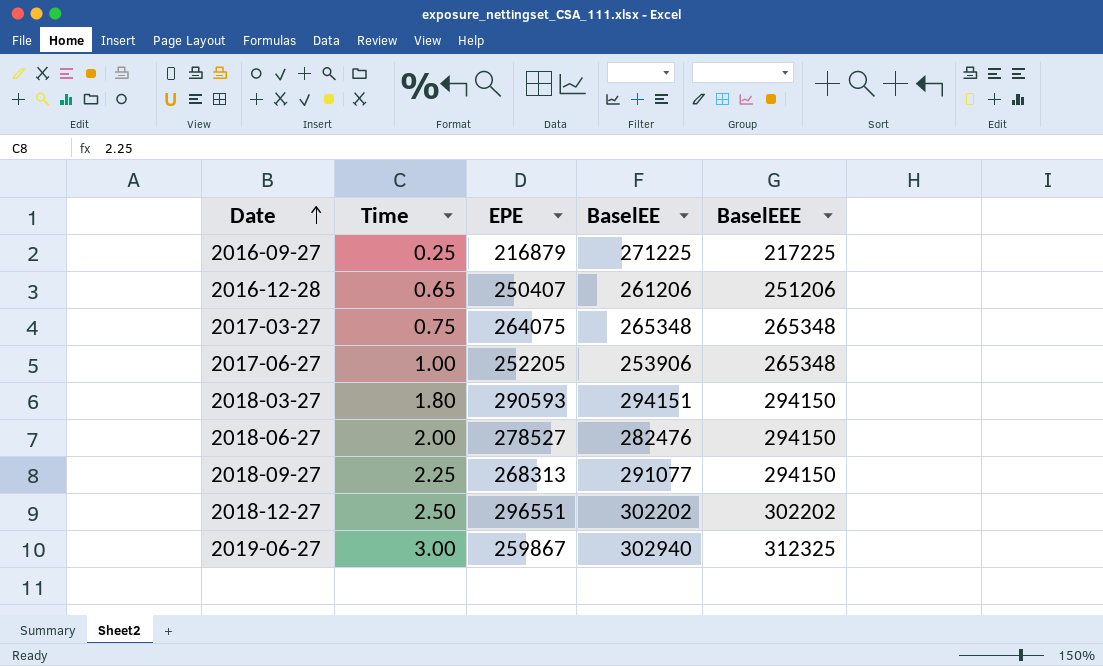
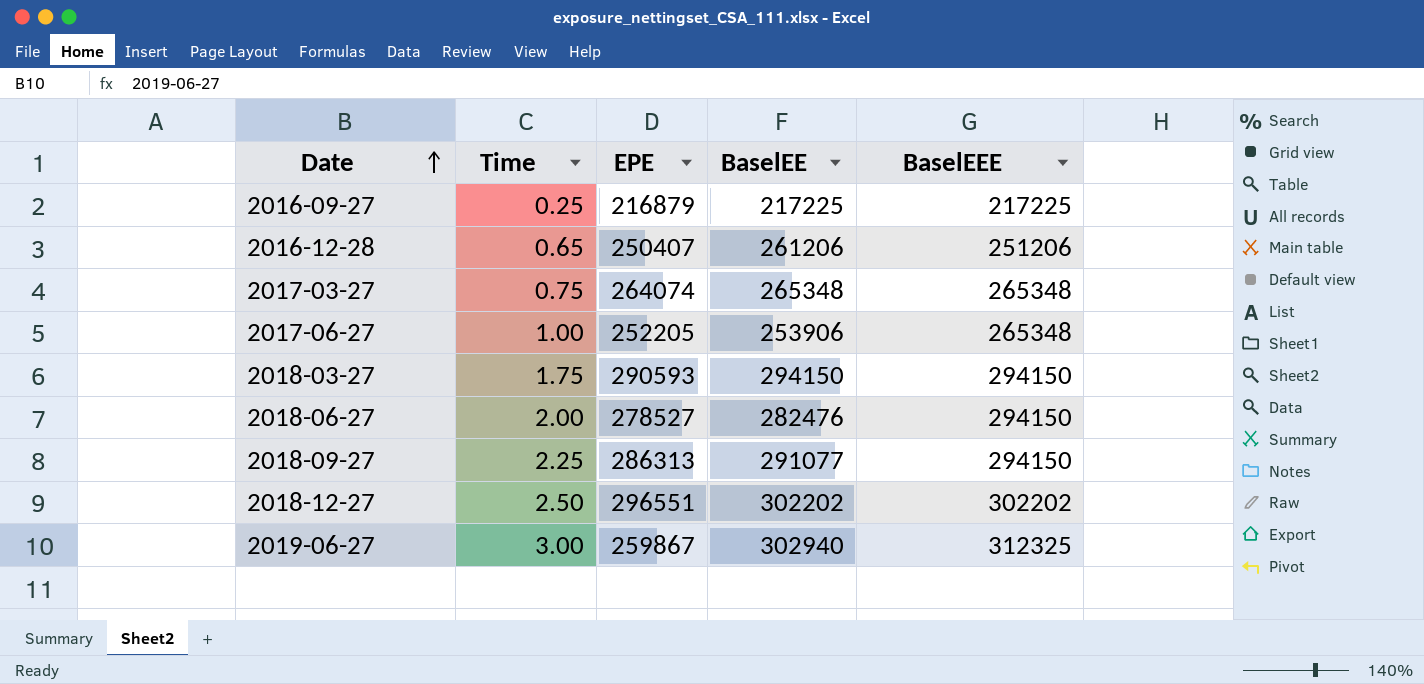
2016-09-27 | BaselEE: 271225 -> 217225
2017-03-27 | EPE: 264075 -> 264074
2018-03-27 | Time: 1.80 -> 1.75
2018-03-27 | BaselEE: 294151 -> 294150
2018-09-27 | EPE: 268313 -> 286313

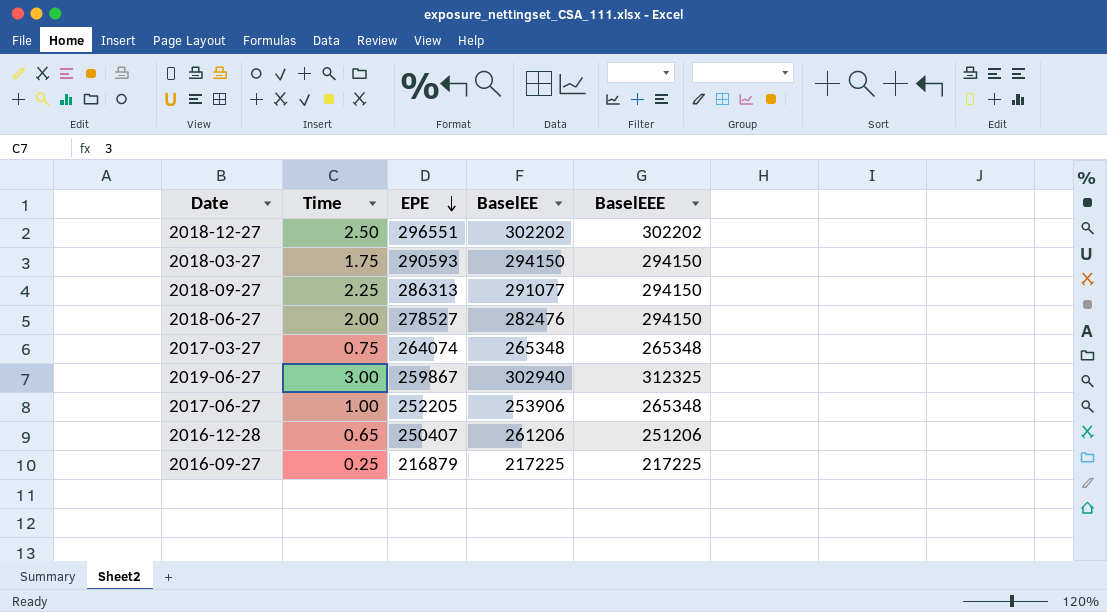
row order: Date ascending -> EPE descending

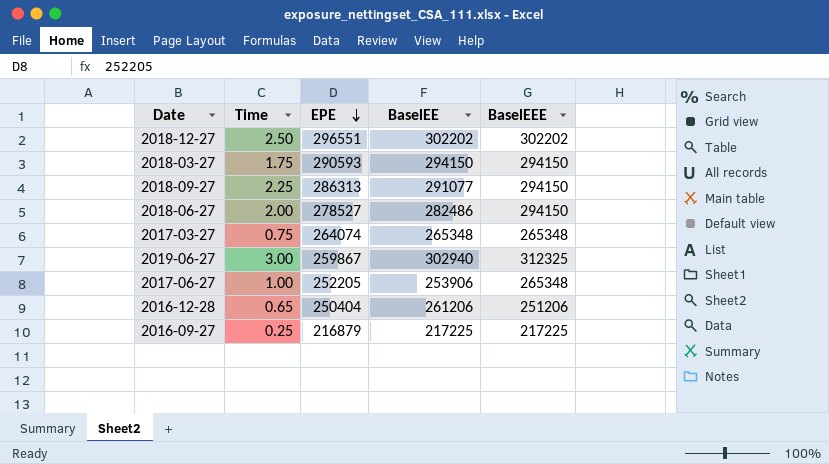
2018-06-27 | BaselEE: 282476 -> 282486
2016-12-28 | EPE: 250407 -> 250404

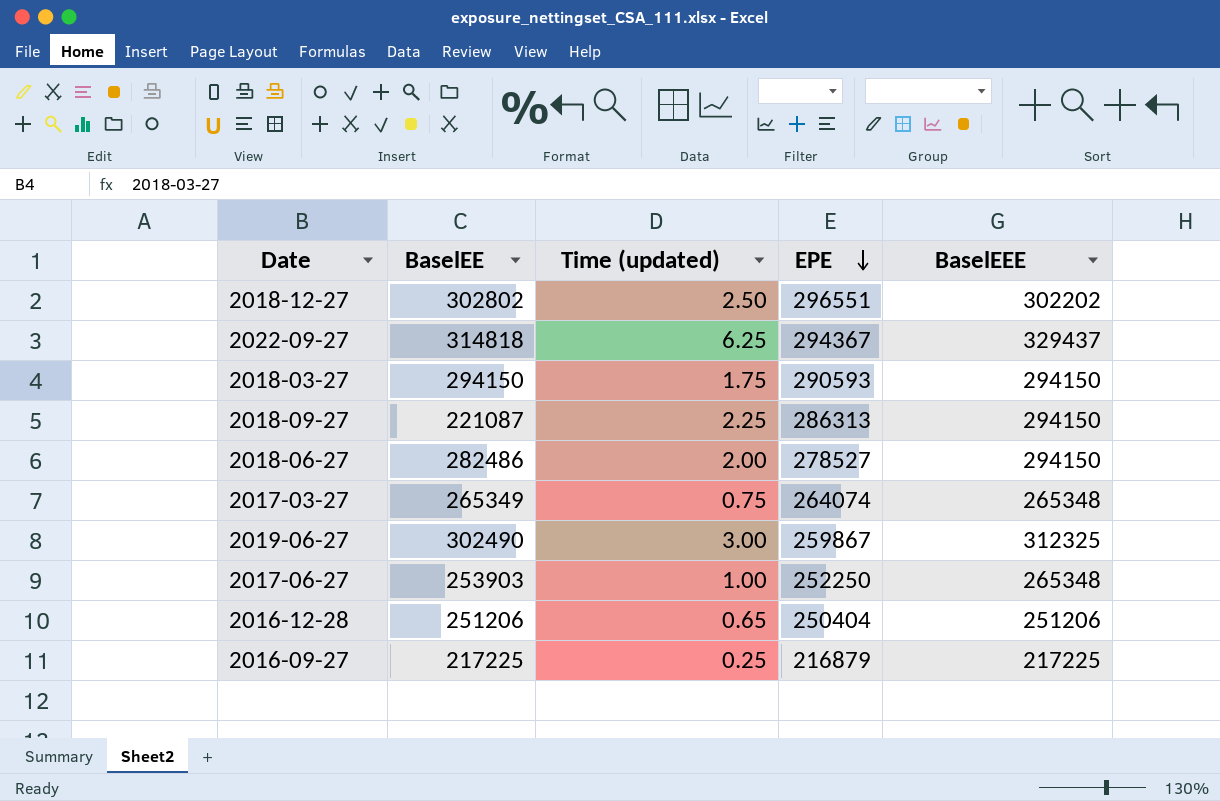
column BaselEE | position: 4 -> 2
column name: Time -> Time (updated)
2018-12-27 | BaselEE: 302202 -> 302802
row 2022-09-27: none -> 314818 | 6.25 | 294367 | 329437
2018-09-27 | BaselEE: 291077 -> 221087
2017-03-27 | BaselEE: 265348 -> 265349
2019-06-27 | BaselEE: 302940 -> 302490
2017-06-27 | BaselEE: 253906 -> 253903
2017-06-27 | EPE: 252205 -> 252250
2016-12-28 | BaselEE: 261206 -> 251206

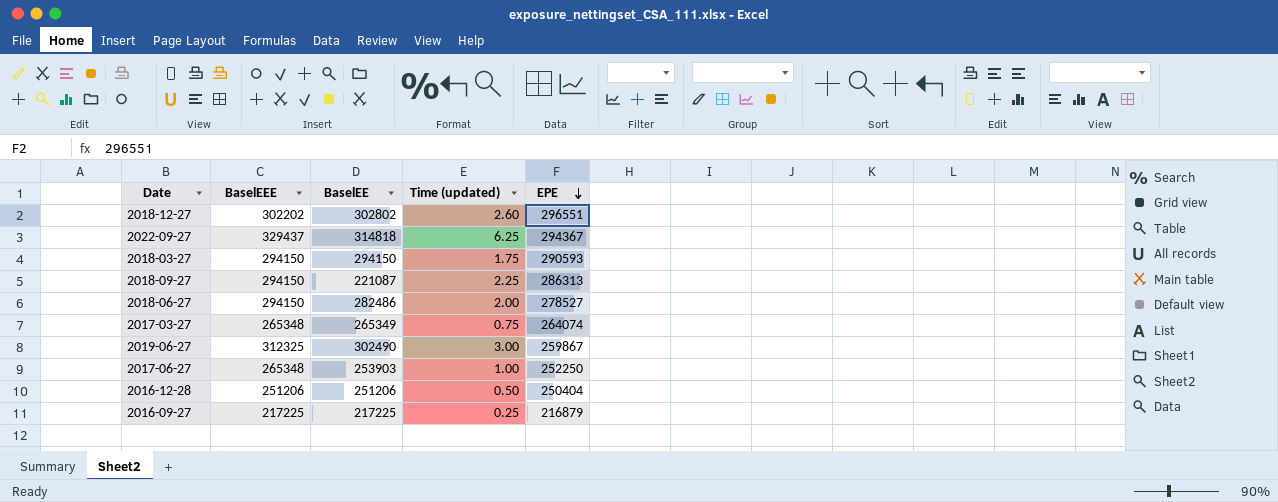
column BaselEEE | position: 5 -> 2
2018-12-27 | Time (updated): 2.50 -> 2.60
2016-12-28 | Time (updated): 0.65 -> 0.50

